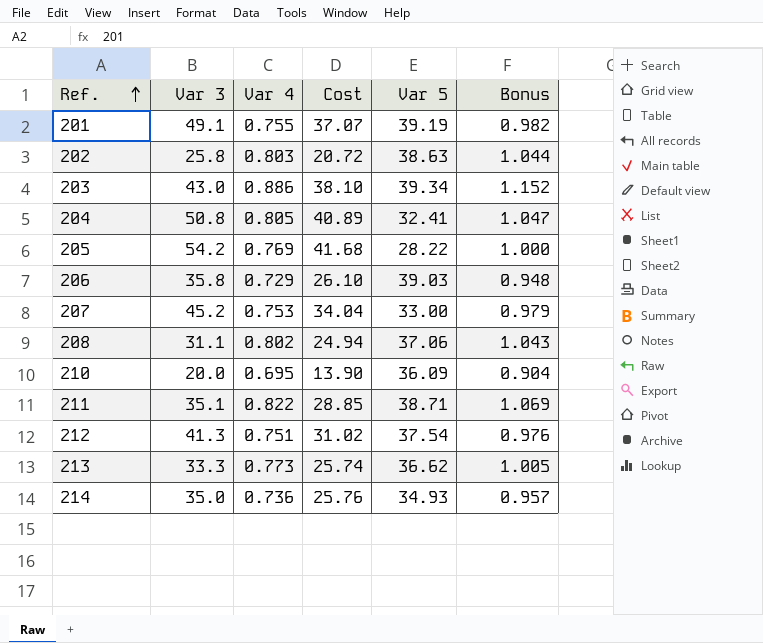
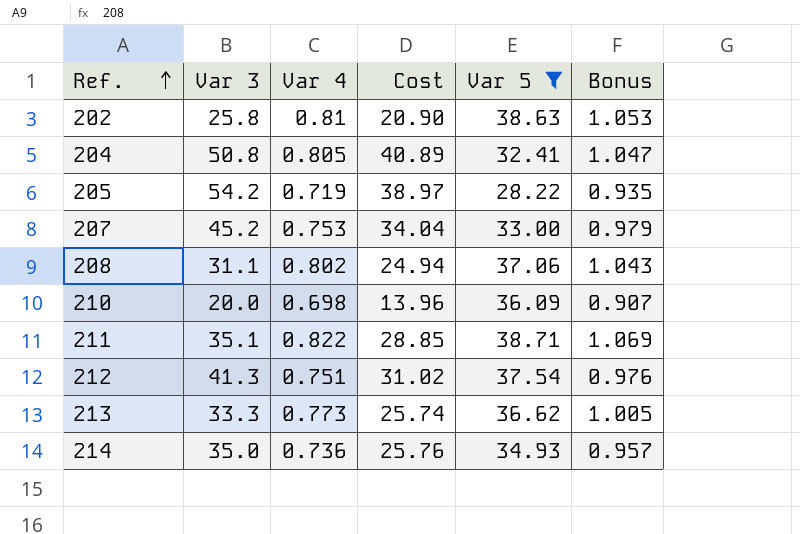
filter: none -> Var 5 <= 38.71
202 | Var 4: 0.803 -> 0.81
202 | Cost: 20.72 -> 20.90
202 | Bonus: 1.044 -> 1.053
205 | Var 4: 0.769 -> 0.719
205 | Cost: 41.68 -> 38.97
205 | Bonus: 1.000 -> 0.935
210 | Var 4: 0.695 -> 0.698
210 | Cost: 13.90 -> 13.96
210 | Bonus: 0.904 -> 0.907

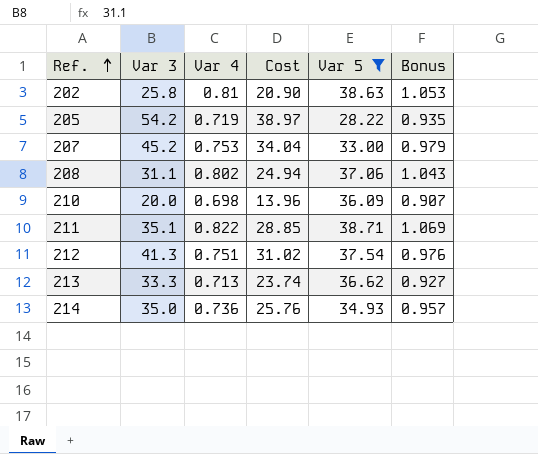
row 204: 50.8 | 0.805 | 40.89 | 32.41 | 1.047 -> none
213 | Var 4: 0.773 -> 0.713
213 | Cost: 25.74 -> 23.74
213 | Bonus: 1.005 -> 0.927

